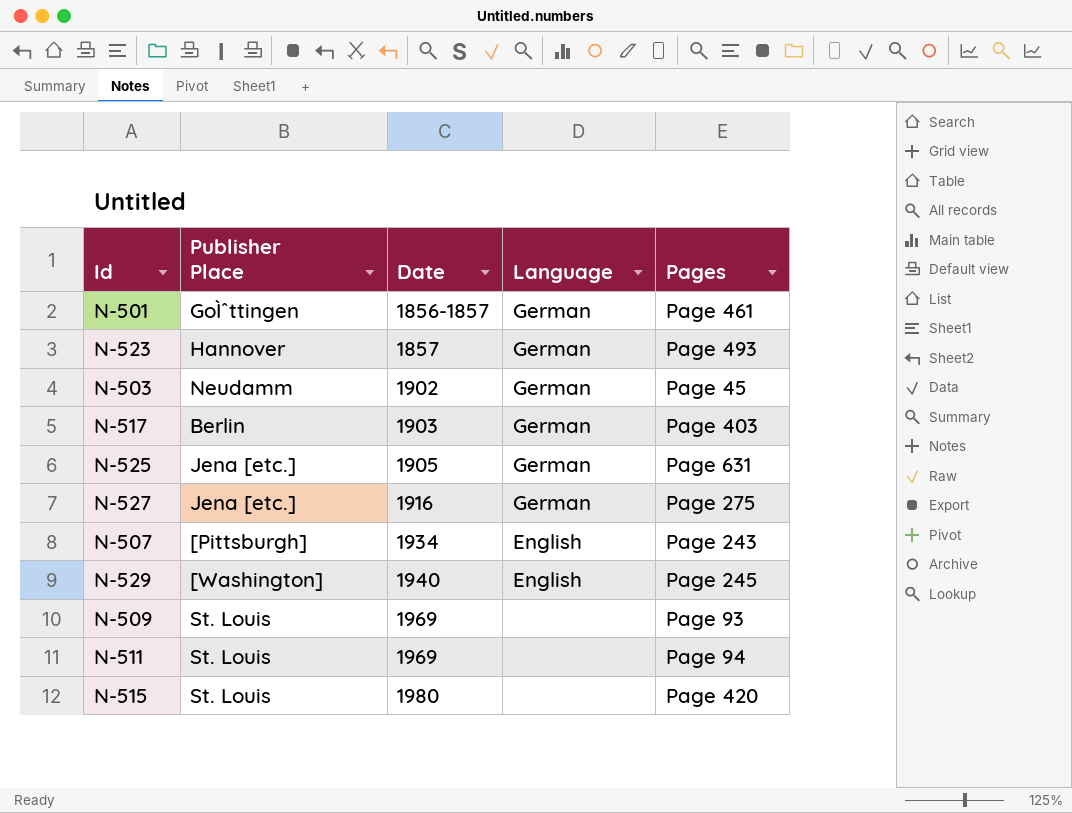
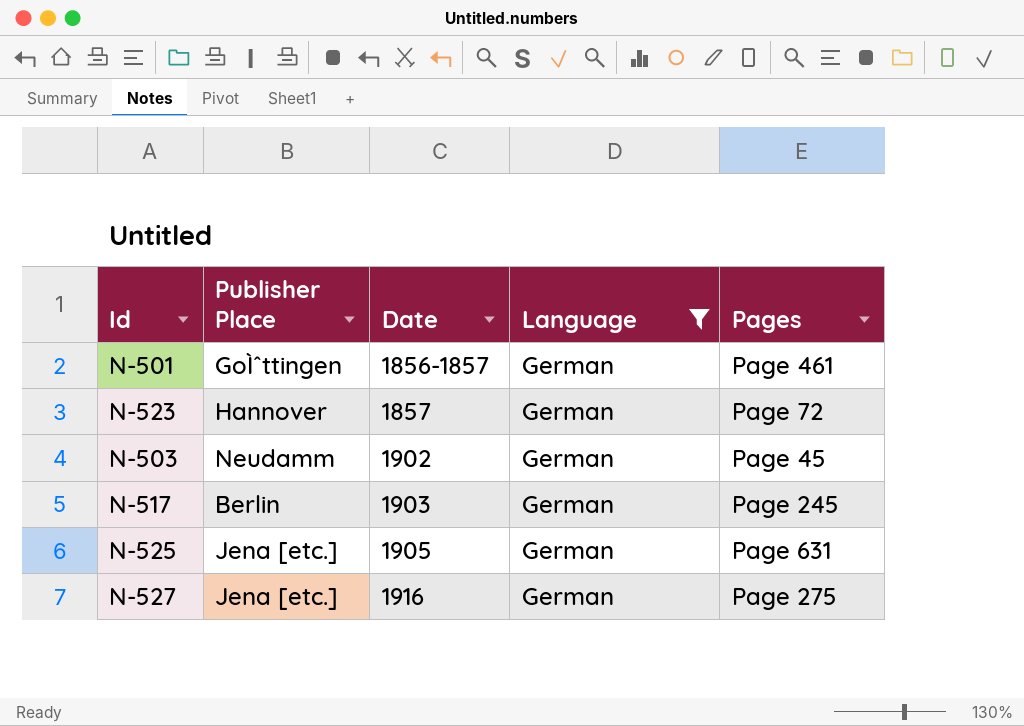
filter: none -> Language = German
N-523 | Pages: Page 493 -> Page 72
N-517 | Pages: Page 403 -> Page 245

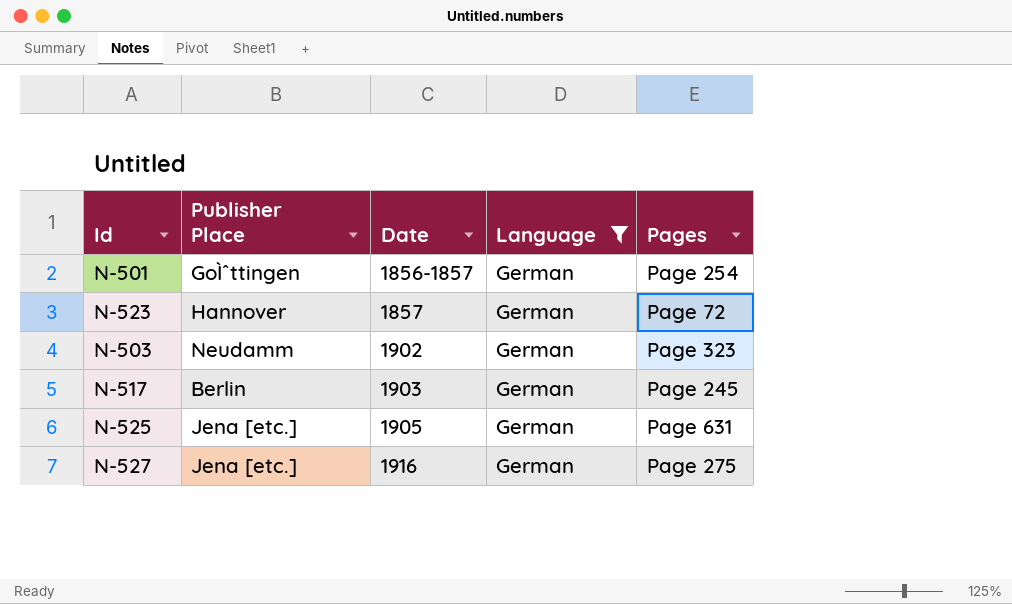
N-501 | Pages: Page 461 -> Page 254
N-503 | Pages: Page 45 -> Page 323

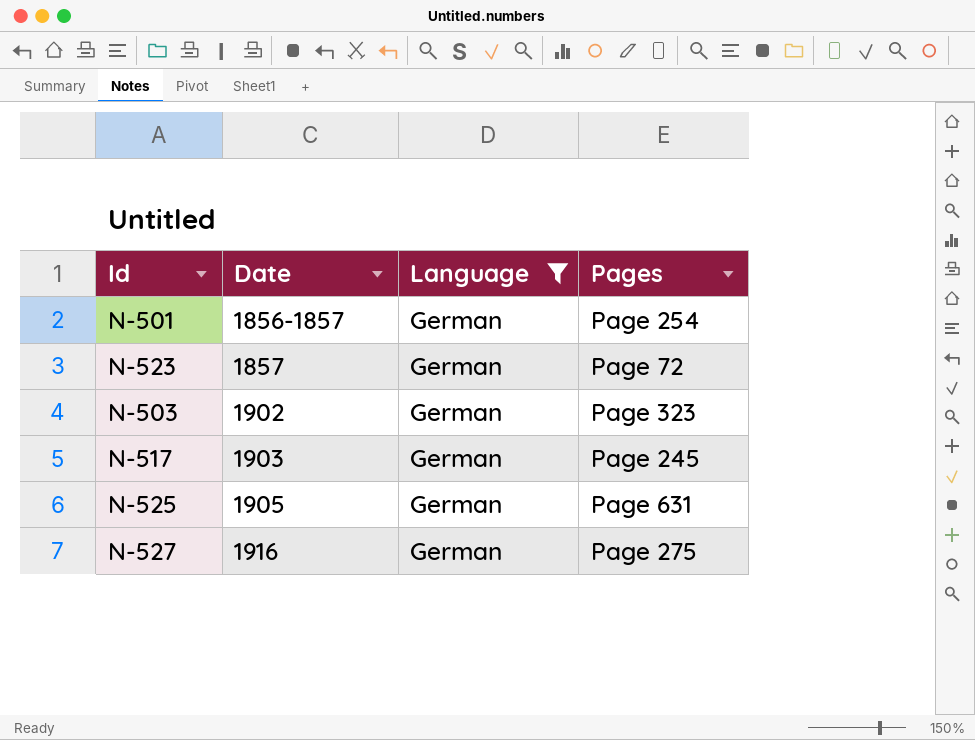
column Publisher Place | position: 2 -> none

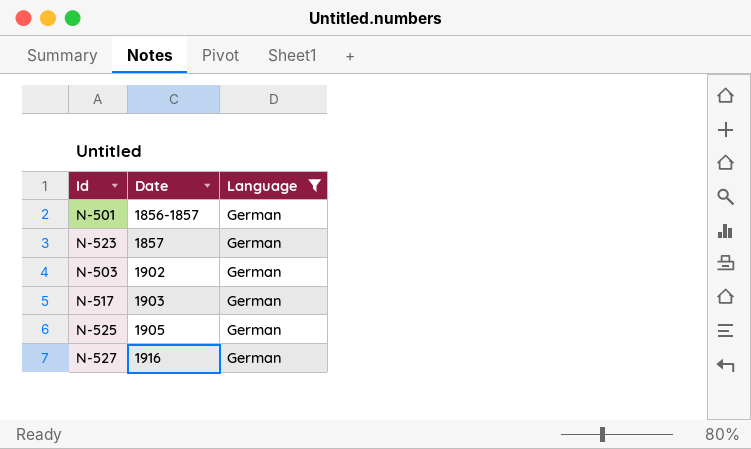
column Pages | position: 4 -> none

